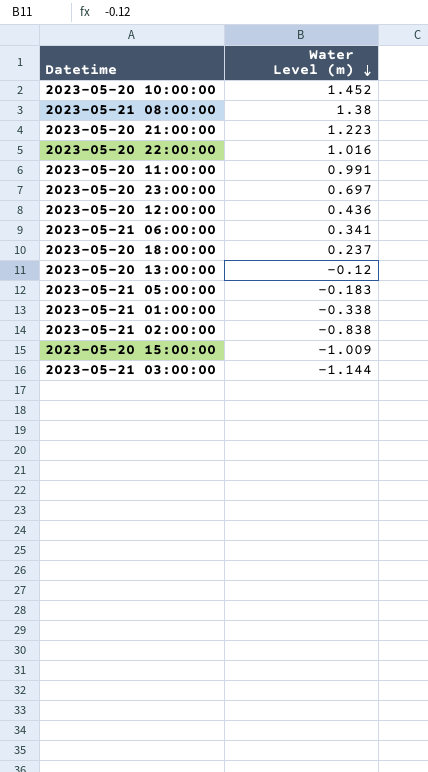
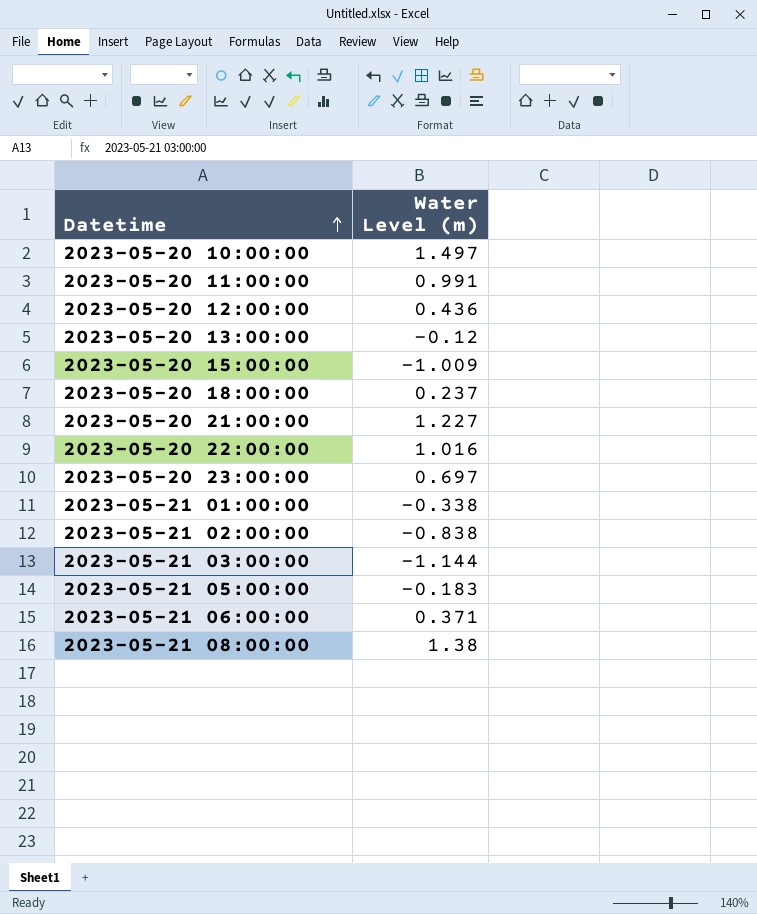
row order: Water Level (m) descending -> Datetime ascending
2023-05-20 10:00:00 | Water Level (m): 1.452 -> 1.497
2023-05-20 21:00:00 | Water Level (m): 1.223 -> 1.227
2023-05-21 06:00:00 | Water Level (m): 0.341 -> 0.371

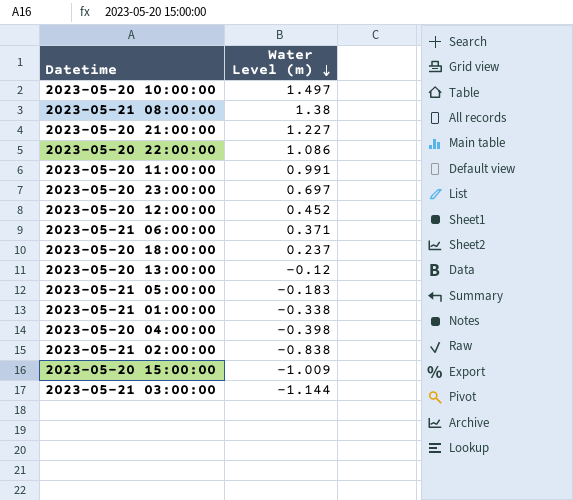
row order: Datetime ascending -> Water Level (m) descending
2023-05-20 22:00:00 | Water Level (m): 1.016 -> 1.086
2023-05-20 12:00:00 | Water Level (m): 0.436 -> 0.452
row 2023-05-20 04:00:00: none -> -0.398

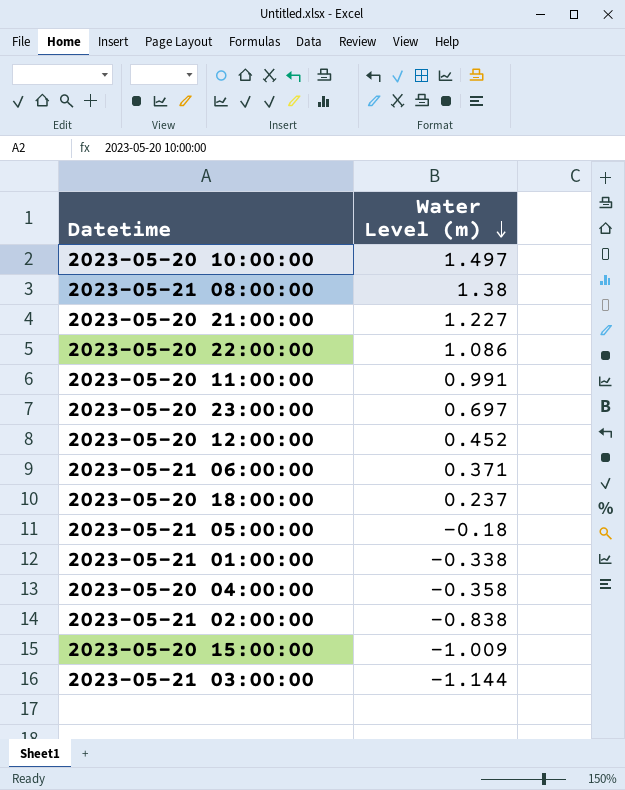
row 2023-05-20 13:00:00: -0.12 -> none
2023-05-21 05:00:00 | Water Level (m): -0.183 -> -0.18
2023-05-20 04:00:00 | Water Level (m): -0.398 -> -0.358

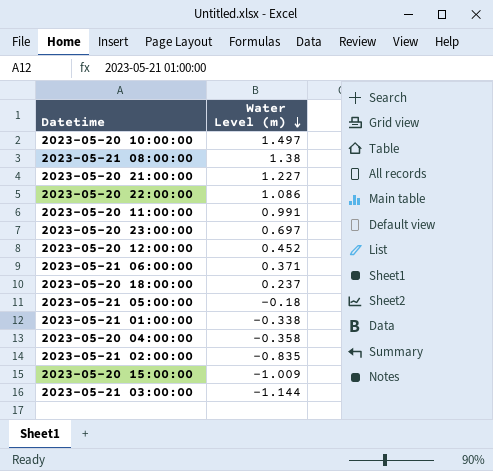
2023-05-21 02:00:00 | Water Level (m): -0.838 -> -0.835

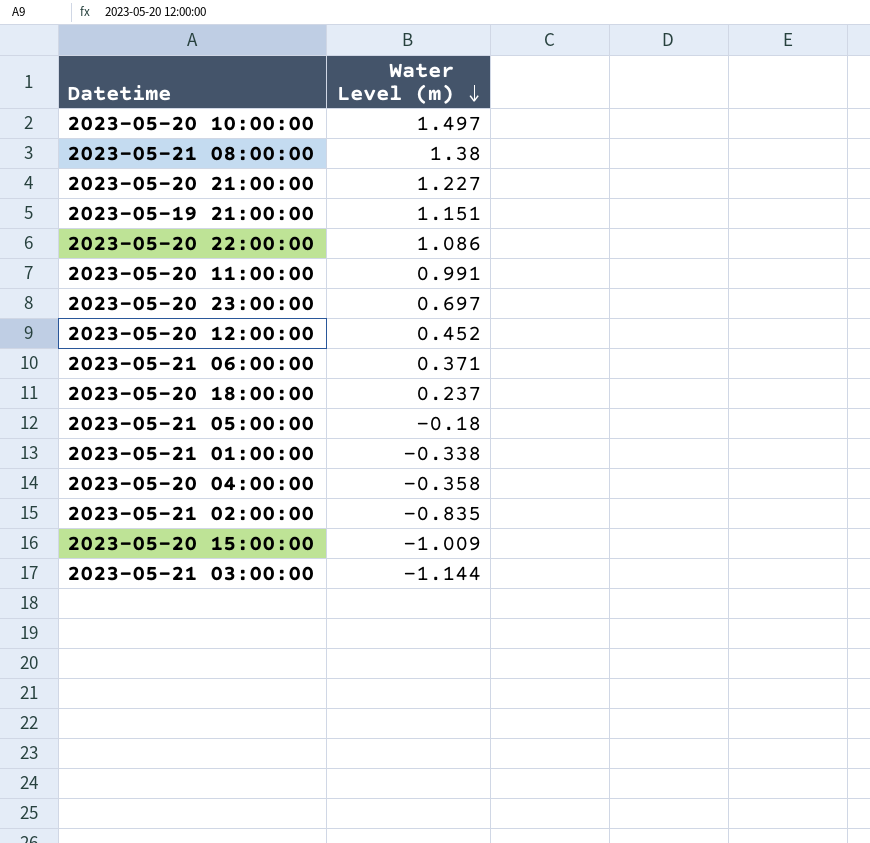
row 2023-05-19 21:00:00: none -> 1.151

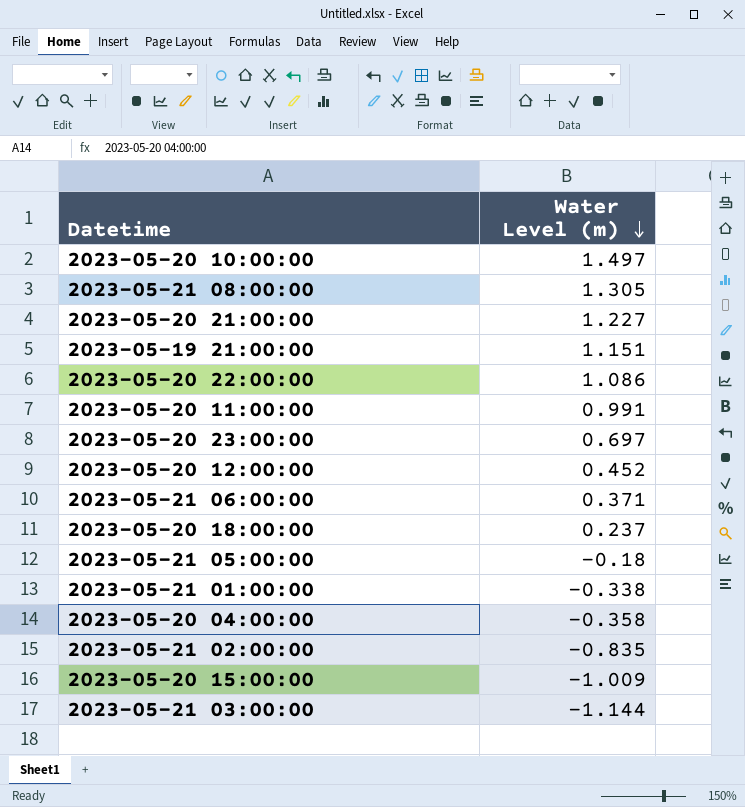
2023-05-21 08:00:00 | Water Level (m): 1.38 -> 1.305

